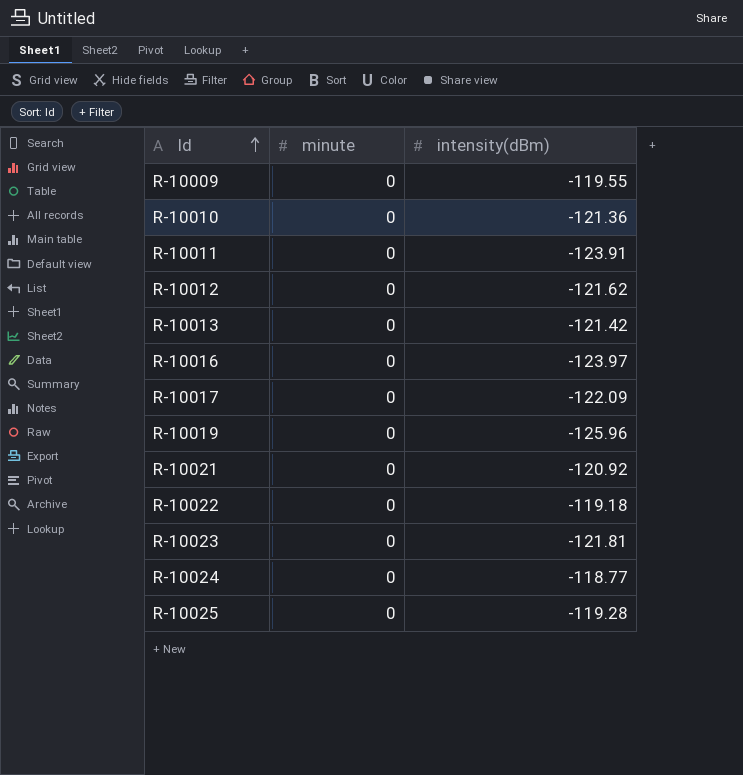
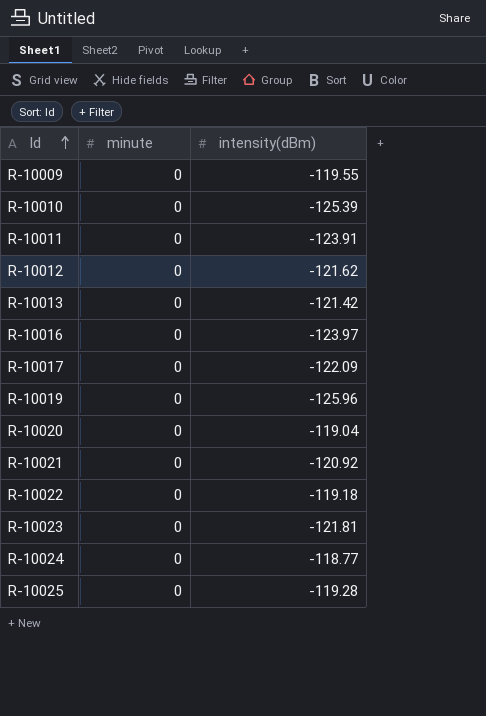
R-10010 | intensity(dBm): -121.36 -> -125.39
row R-10020: none -> 0 | -119.04

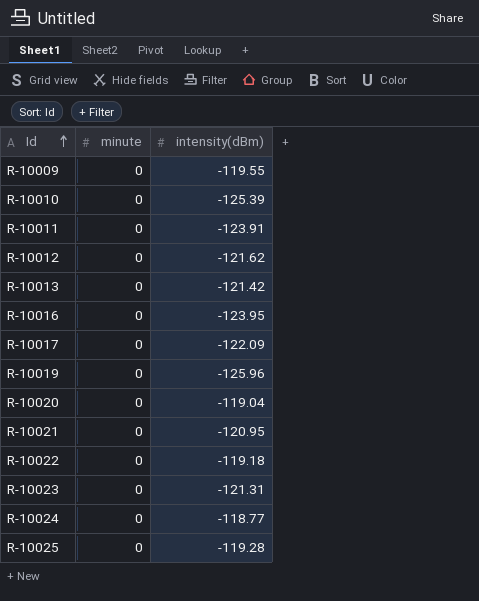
R-10016 | intensity(dBm): -123.97 -> -123.95
R-10021 | intensity(dBm): -120.92 -> -120.95
R-10023 | intensity(dBm): -121.81 -> -121.31

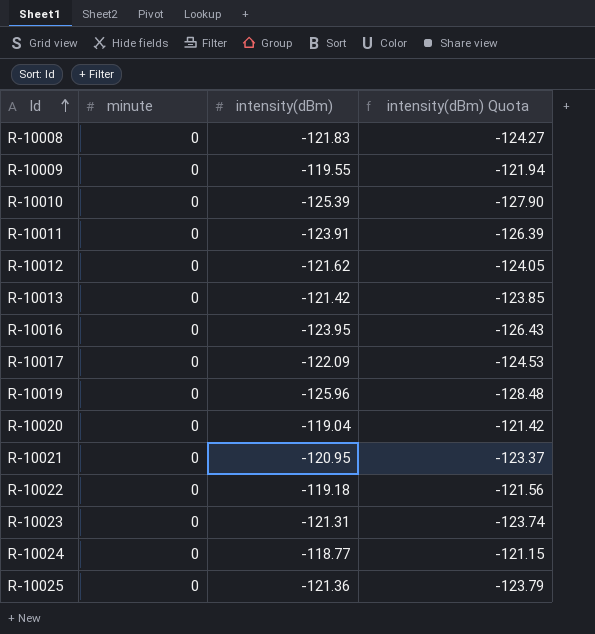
column intensity(dBm) Quota | formula: none -> [intensity(dBm)] * 1.02
row R-10008: none -> 0 | -121.83 | -124.27
R-10025 | intensity(dBm): -119.28 -> -121.36

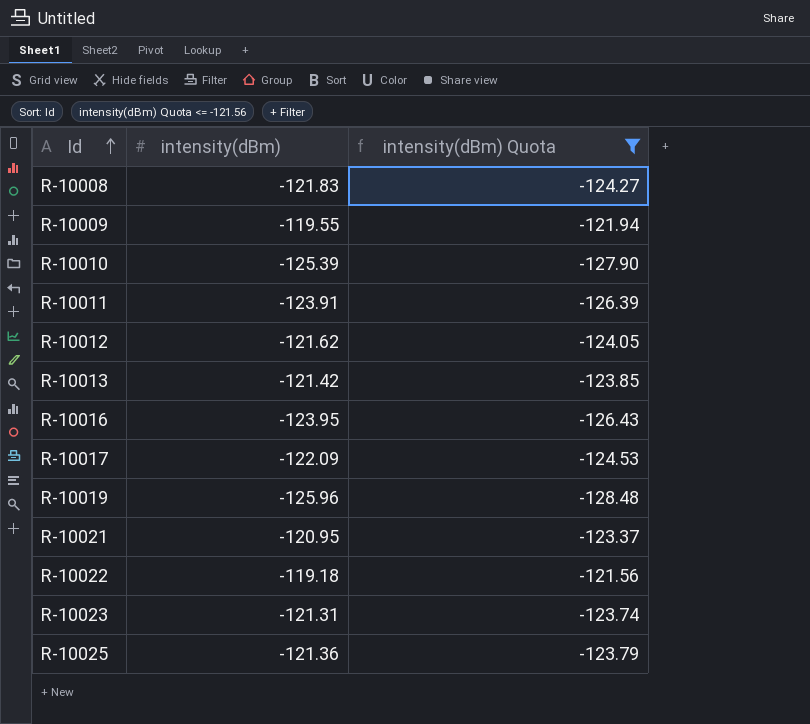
filter: none -> intensity(dBm) Quota <= -121.56
column minute | position: 2 -> none

